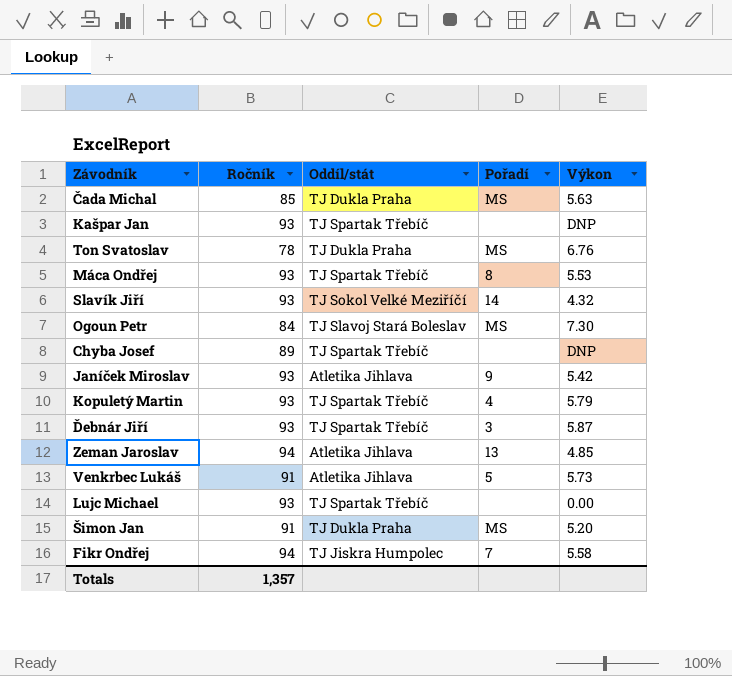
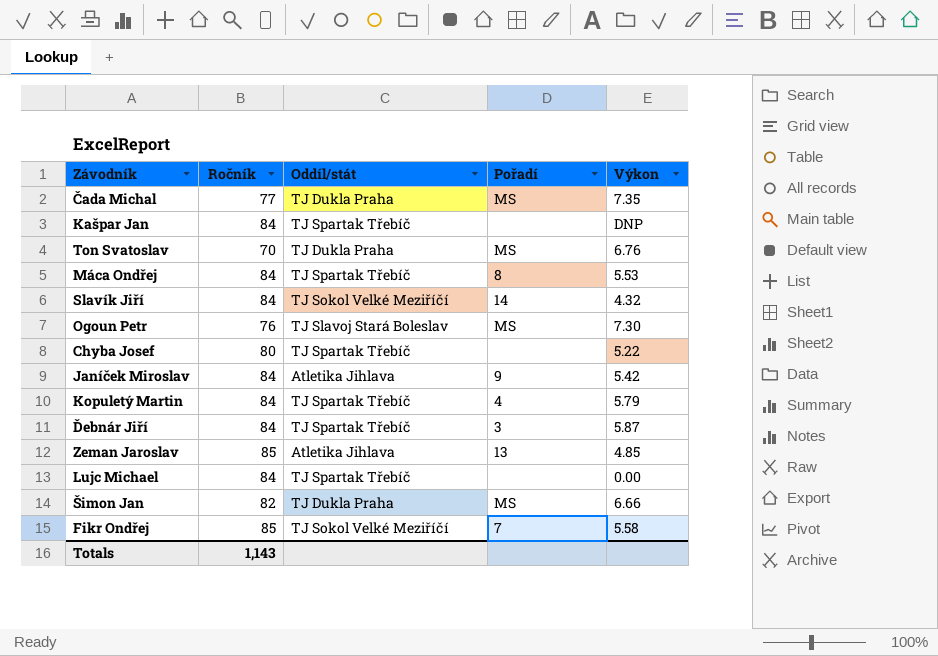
row Venkrbec Lukáš: 91 | Atletika Jihlava | 5 | 5.73 -> none
Čada Michal | Ročník: 85 -> 77
Čada Michal | Výkon: 5.63 -> 7.35
Kašpar Jan | Ročník: 93 -> 84
Ton Svatoslav | Ročník: 78 -> 70
Máca Ondřej | Ročník: 93 -> 84
Slavík Jiří | Ročník: 93 -> 84
Ogoun Petr | Ročník: 84 -> 76
Chyba Josef | Ročník: 89 -> 80
Chyba Josef | Výkon: DNP -> 5.22
Janíček Miroslav | Ročník: 93 -> 84
Kopuletý Martin | Ročník: 93 -> 84
Ďebnár Jiří | Ročník: 93 -> 84
Zeman Jaroslav | Ročník: 94 -> 85
Lujc Michael | Ročník: 93 -> 84
Šimon Jan | Ročník: 91 -> 82
Šimon Jan | Výkon: 5.20 -> 6.66
Fikr Ondřej | Ročník: 94 -> 85
Fikr Ondřej | Oddíl/stát: TJ Jiskra Humpolec -> TJ Sokol Velké Meziříčí
Totals | Ročník: 1,357 -> 1,143

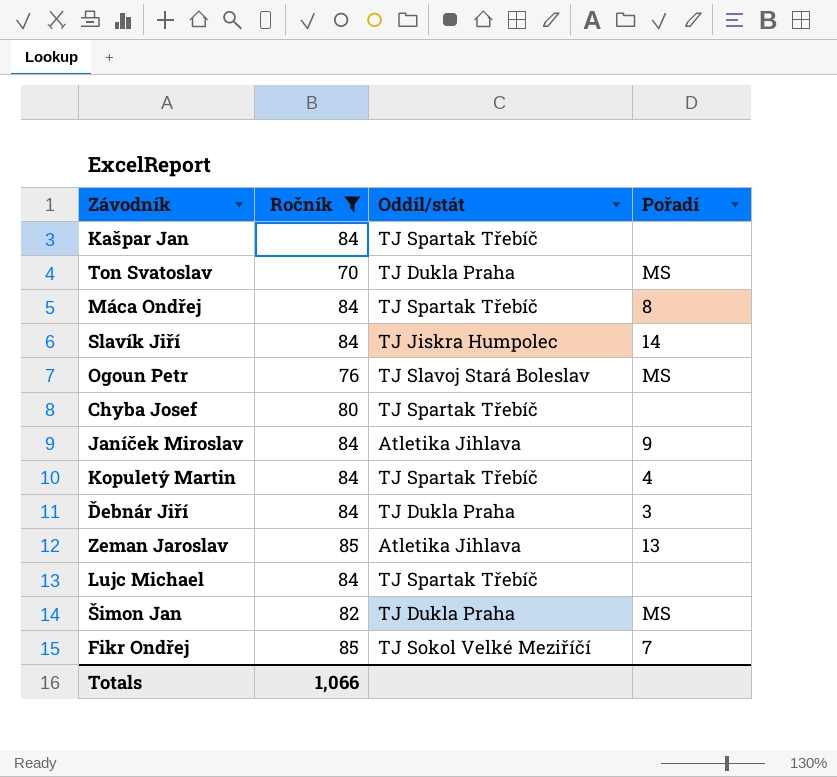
filter: none -> Ročník != 77
column Výkon | position: 5 -> none
Slavík Jiří | Oddíl/stát: TJ Sokol Velké Meziříčí -> TJ Jiskra Humpolec
Ďebnár Jiří | Oddíl/stát: TJ Spartak Třebíč -> TJ Dukla Praha
Totals | Ročník: 1,143 -> 1,066

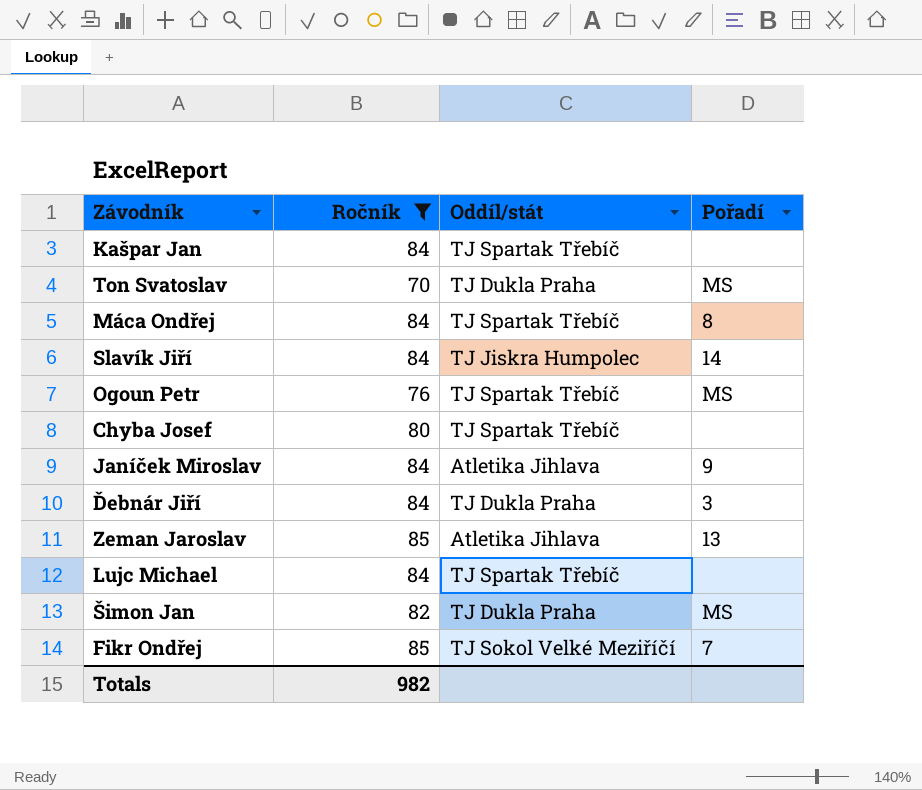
row Kopuletý Martin: 84 | TJ Spartak Třebíč | 4 -> none
Ogoun Petr | Oddíl/stát: TJ Slavoj Stará Boleslav -> TJ Spartak Třebíč
Totals | Ročník: 1,066 -> 982

